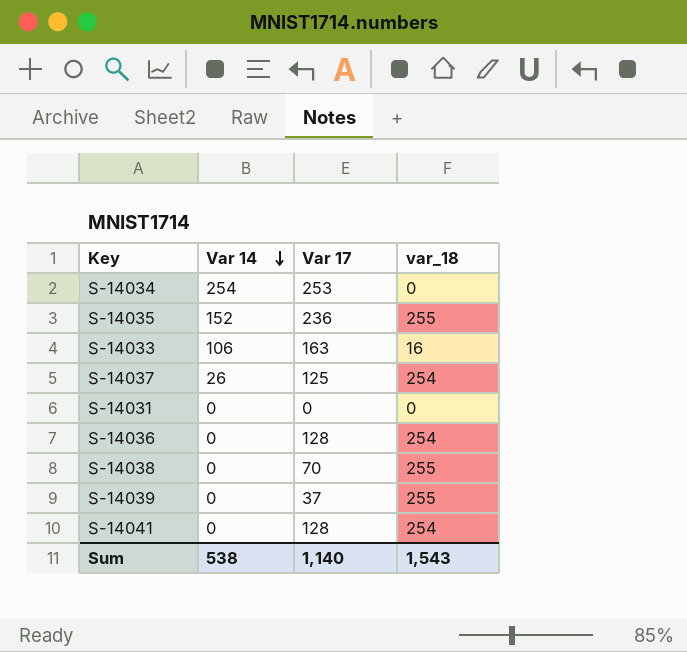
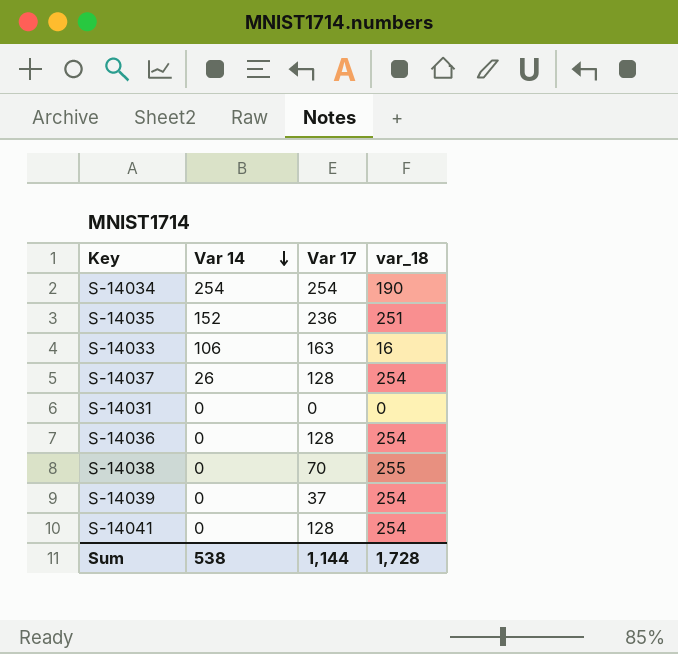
S-14034 | Var 17: 253 -> 254
S-14034 | var_18: 0 -> 190
S-14035 | var_18: 255 -> 251
S-14037 | Var 17: 125 -> 128
S-14039 | var_18: 255 -> 254
Sum | Var 17: 1,140 -> 1,144
Sum | var_18: 1,543 -> 1,728

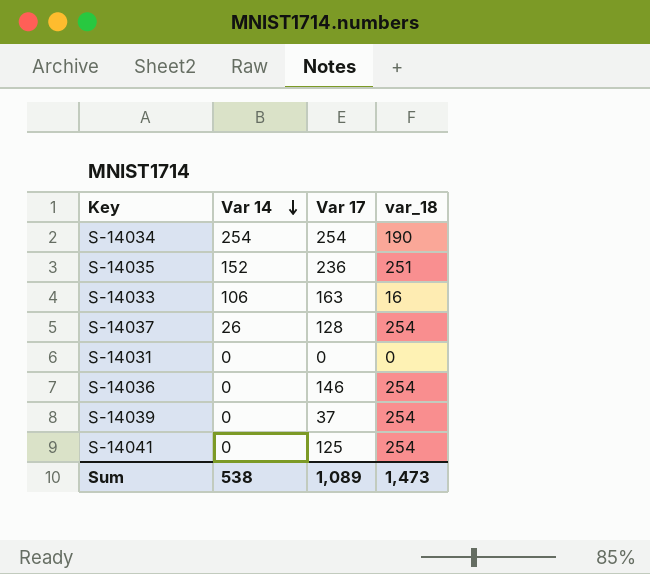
row S-14038: 0 | 70 | 255 -> none
S-14036 | Var 17: 128 -> 146
S-14041 | Var 17: 128 -> 125
Sum | Var 17: 1,144 -> 1,089
Sum | var_18: 1,728 -> 1,473

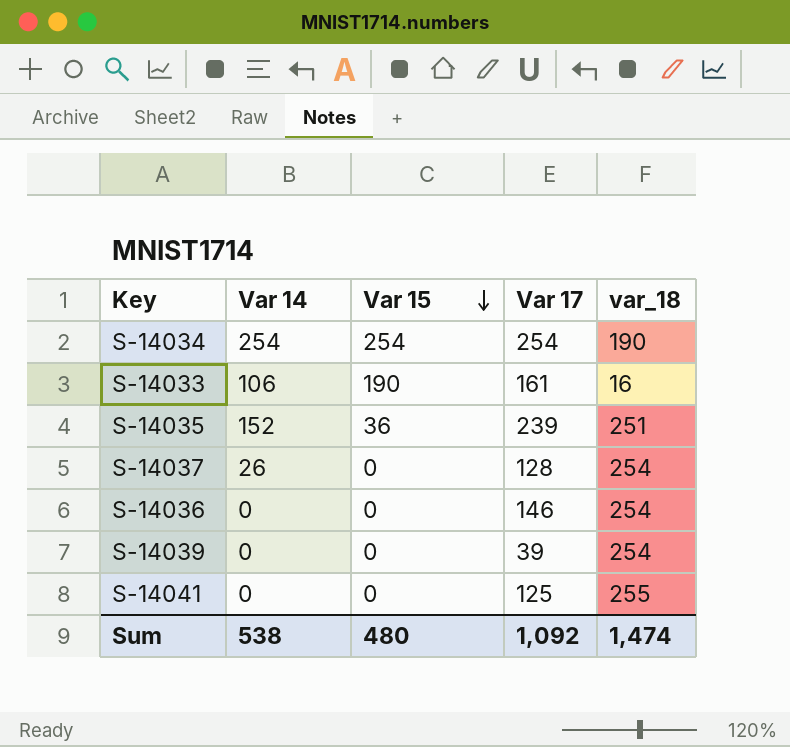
row order: Var 14 descending -> Var 15 descending
column Var 15 | position: none -> 3
row S-14031: 0 | 0 | 0 -> none
S-14033 | Var 17: 163 -> 161
S-14035 | Var 17: 236 -> 239
S-14039 | Var 17: 37 -> 39
S-14041 | var_18: 254 -> 255
Sum | Var 17: 1,089 -> 1,092
Sum | var_18: 1,473 -> 1,474

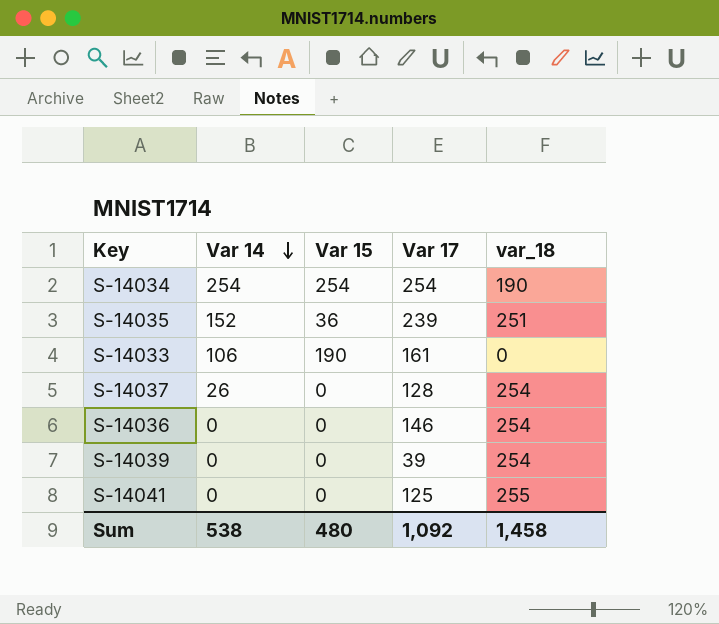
row order: Var 15 descending -> Var 14 descending
S-14033 | var_18: 16 -> 0
Sum | var_18: 1,474 -> 1,458

